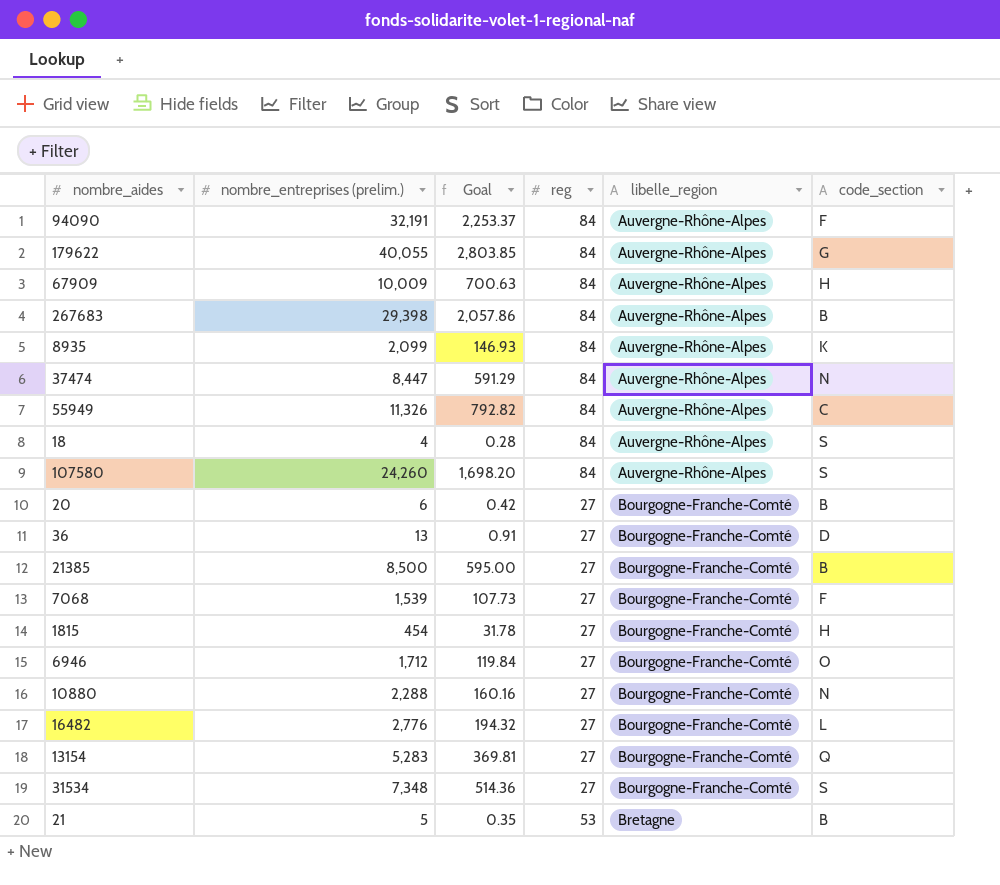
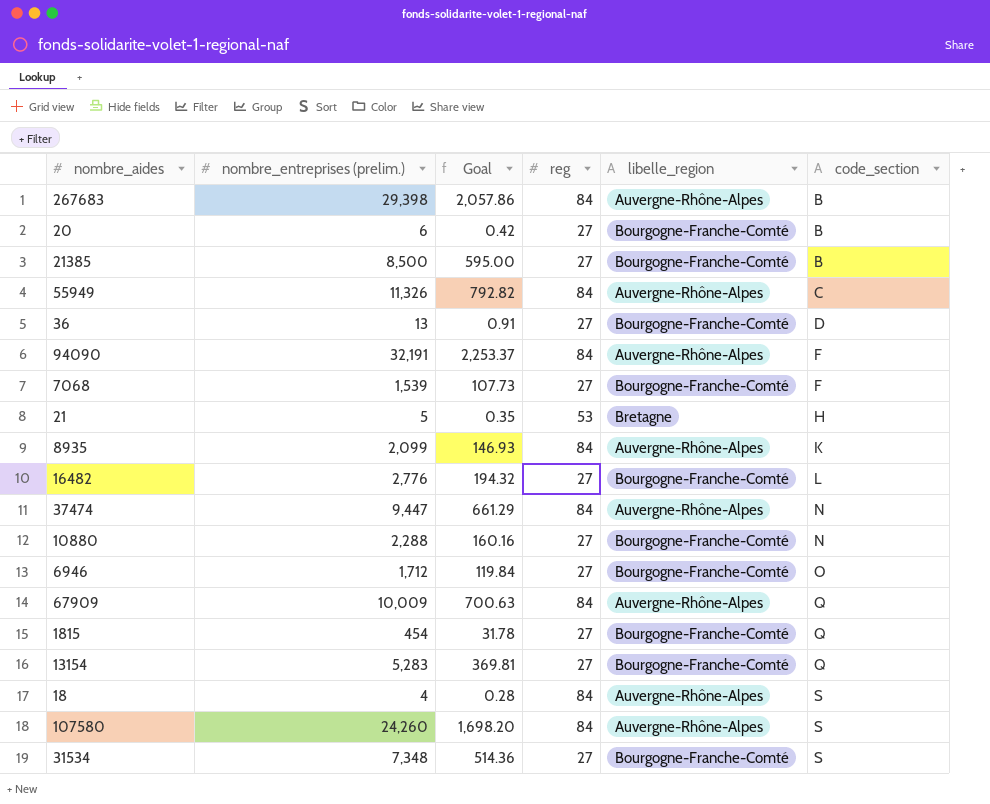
row order: libelle_region ascending -> code_section ascending
row 179622: 40,055 | 2,803.85 | 84 | Auvergne-Rhône-Alpes | G -> none
21 | code_section: B -> H
37474 | nombre_entreprises (prelim.): 8,447 -> 9,447
37474 | Goal: 591.29 -> 661.29
67909 | code_section: H -> Q
1815 | code_section: H -> Q

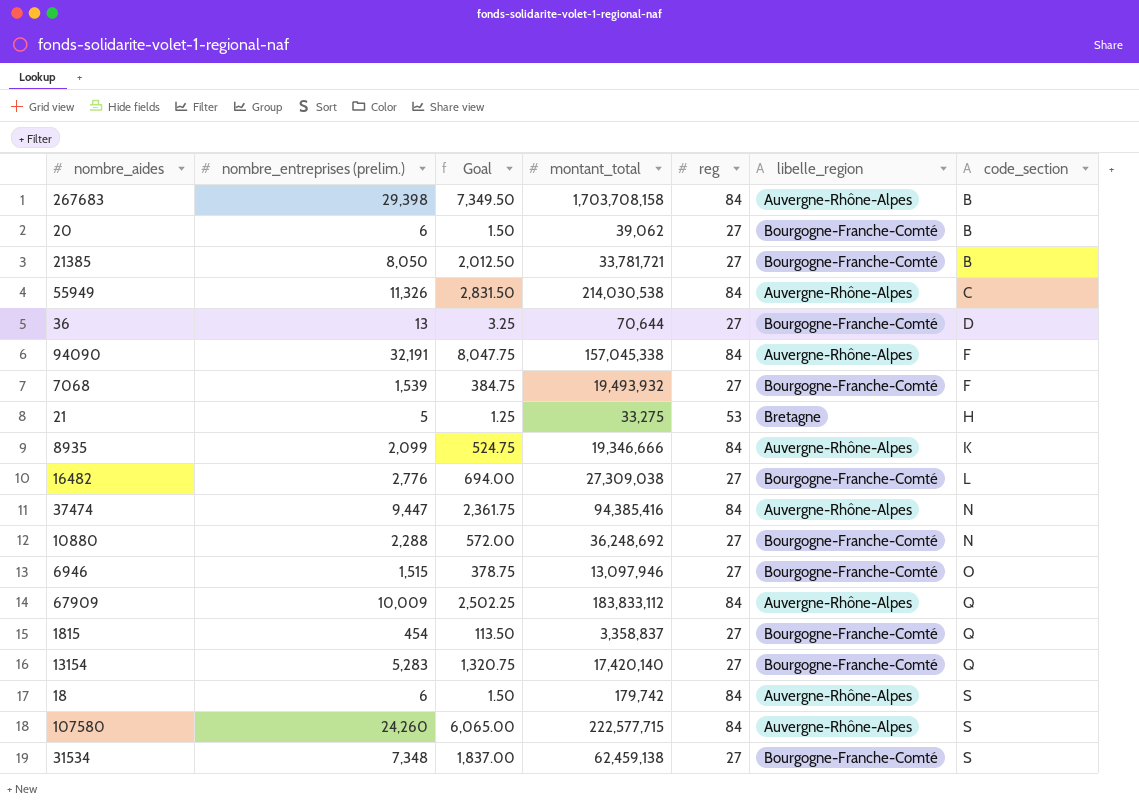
column Goal | formula: [nombre_entreprises (prelim.)] * 0.07 -> [nombre_entreprises (prelim.)] * 0.25
column montant_total | position: none -> 4
21385 | nombre_entreprises (prelim.): 8,500 -> 8,050
6946 | nombre_entreprises (prelim.): 1,712 -> 1,515
18 | nombre_entreprises (prelim.): 4 -> 6

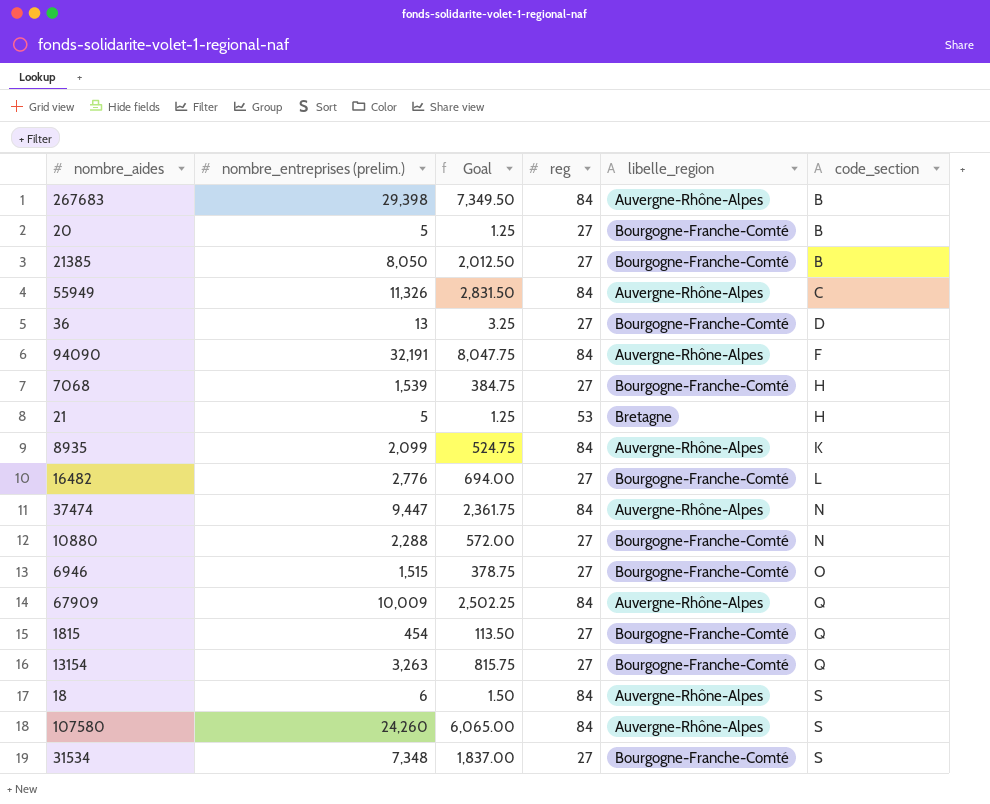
column montant_total | position: 4 -> none
20 | nombre_entreprises (prelim.): 6 -> 5
20 | Goal: 1.50 -> 1.25
7068 | code_section: F -> H
13154 | nombre_entreprises (prelim.): 5,283 -> 3,263
13154 | Goal: 1,320.75 -> 815.75

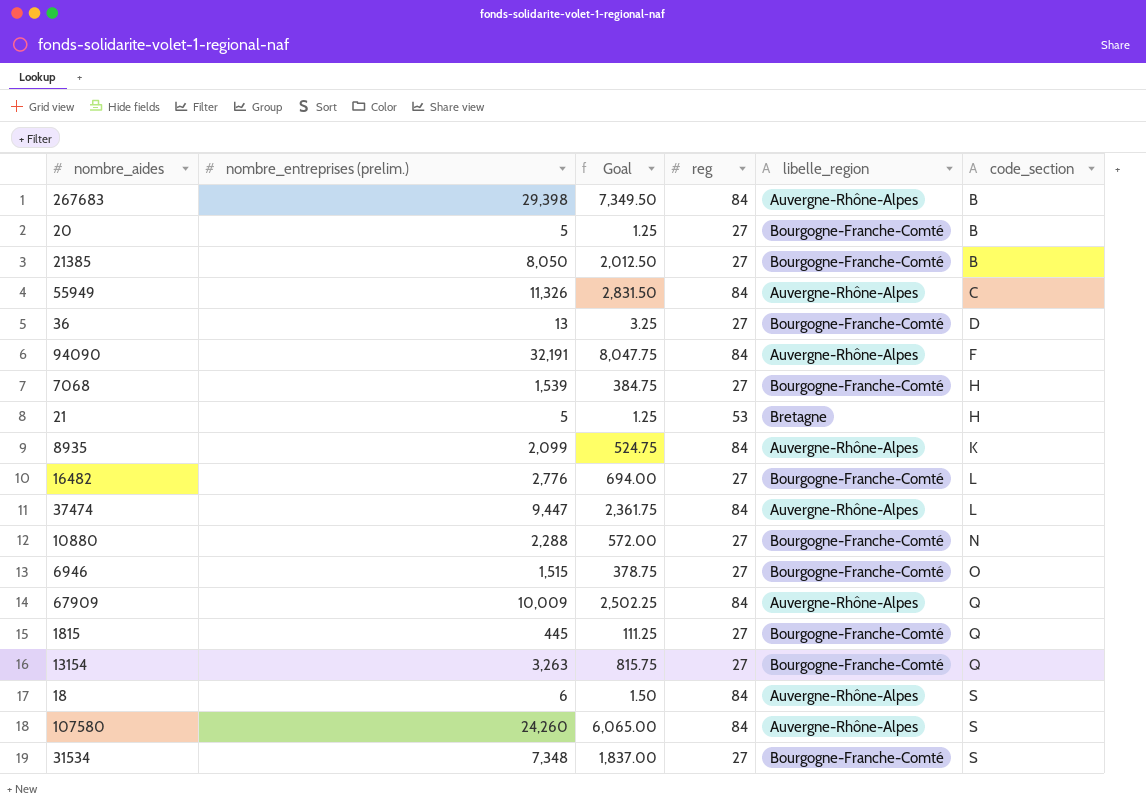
37474 | code_section: N -> L
1815 | nombre_entreprises (prelim.): 454 -> 445
1815 | Goal: 113.50 -> 111.25

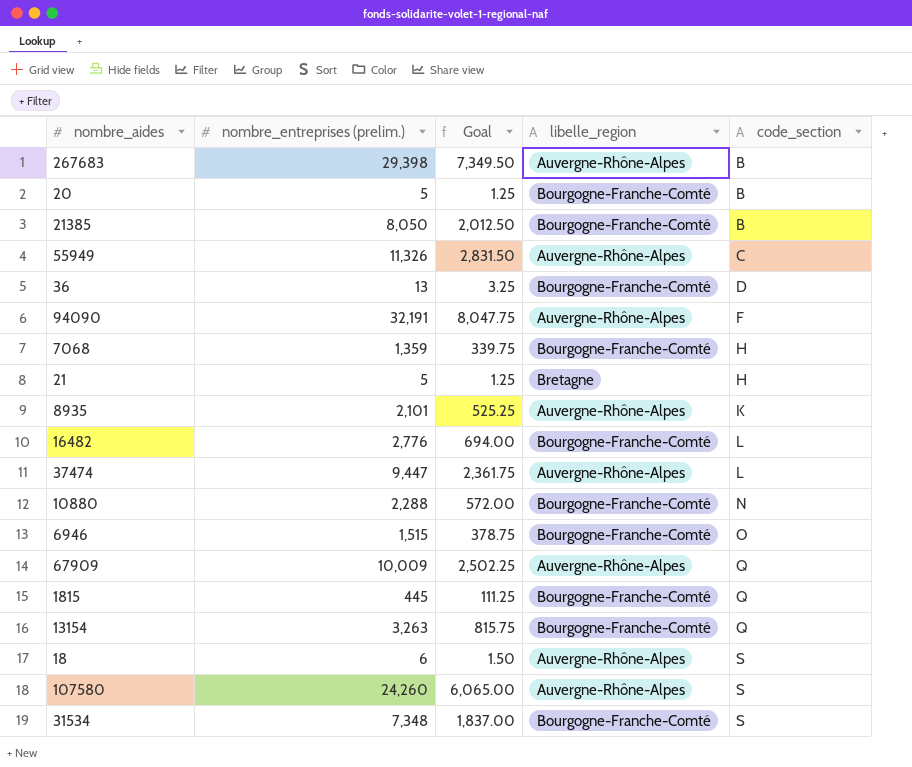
column reg | position: 4 -> none
7068 | nombre_entreprises (prelim.): 1,539 -> 1,359
7068 | Goal: 384.75 -> 339.75
8935 | nombre_entreprises (prelim.): 2,099 -> 2,101
8935 | Goal: 524.75 -> 525.25

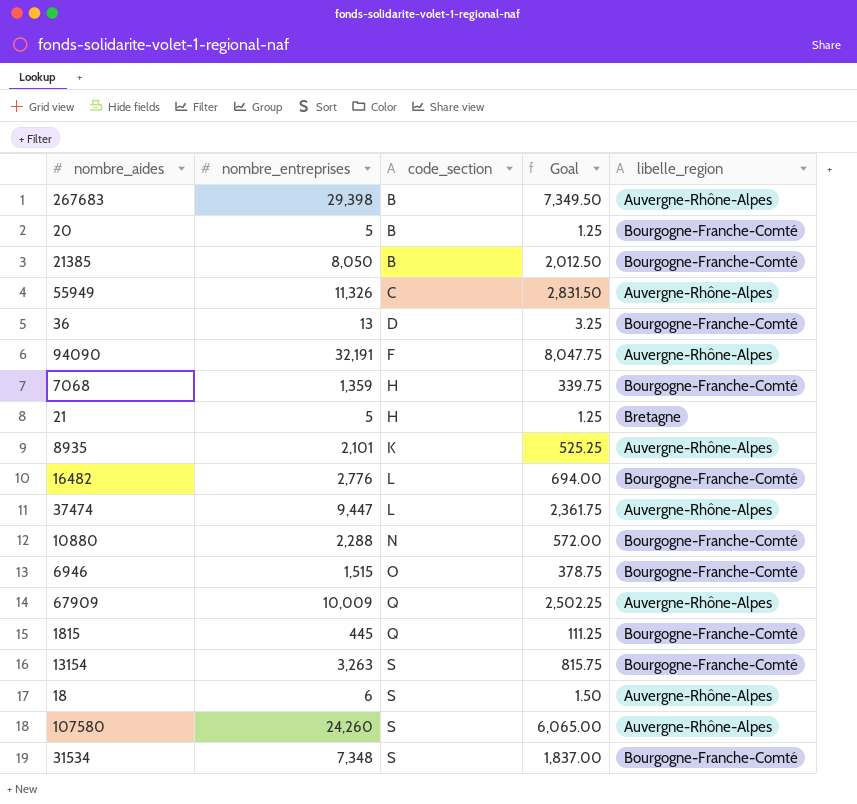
column name: nombre_entreprises (prelim.) -> nombre_entreprises
column code_section | position: 5 -> 3
13154 | code_section: Q -> S

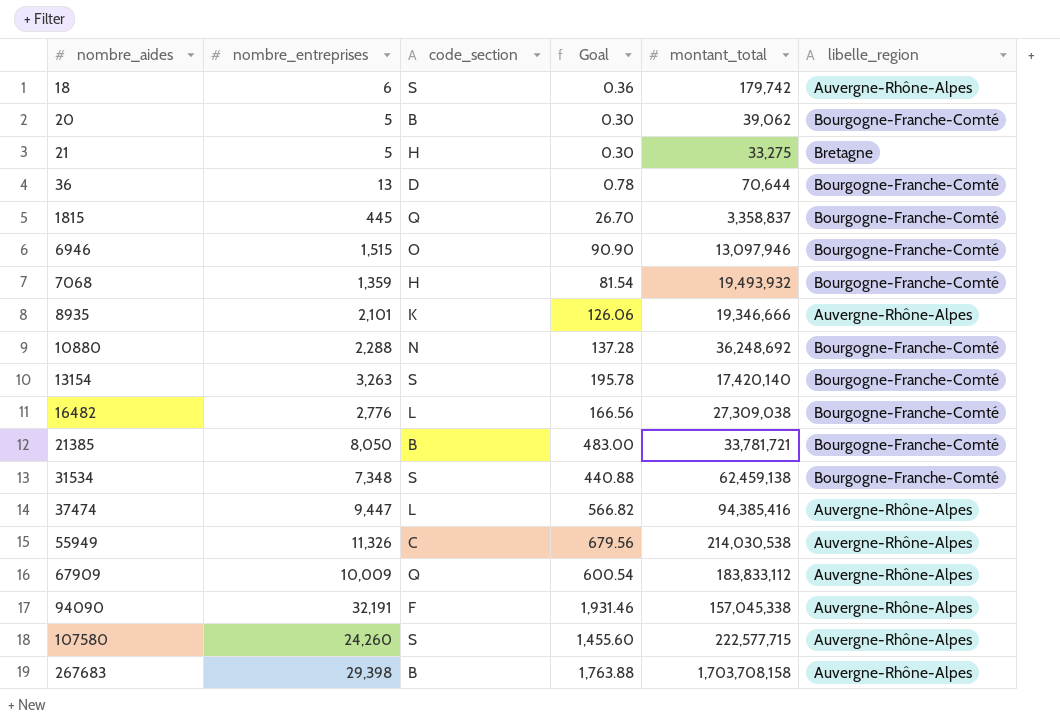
row order: code_section ascending -> nombre_aides ascending
column Goal | formula: [nombre_entreprises] * 0.25 -> [nombre_entreprises] * 0.06
column montant_total | position: none -> 5

